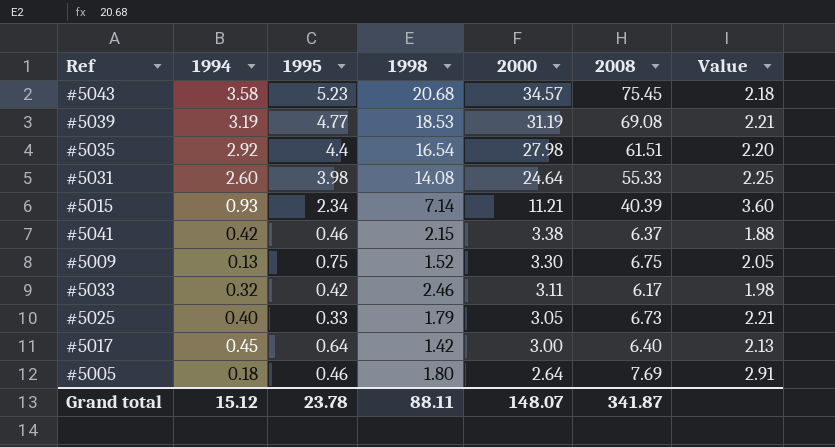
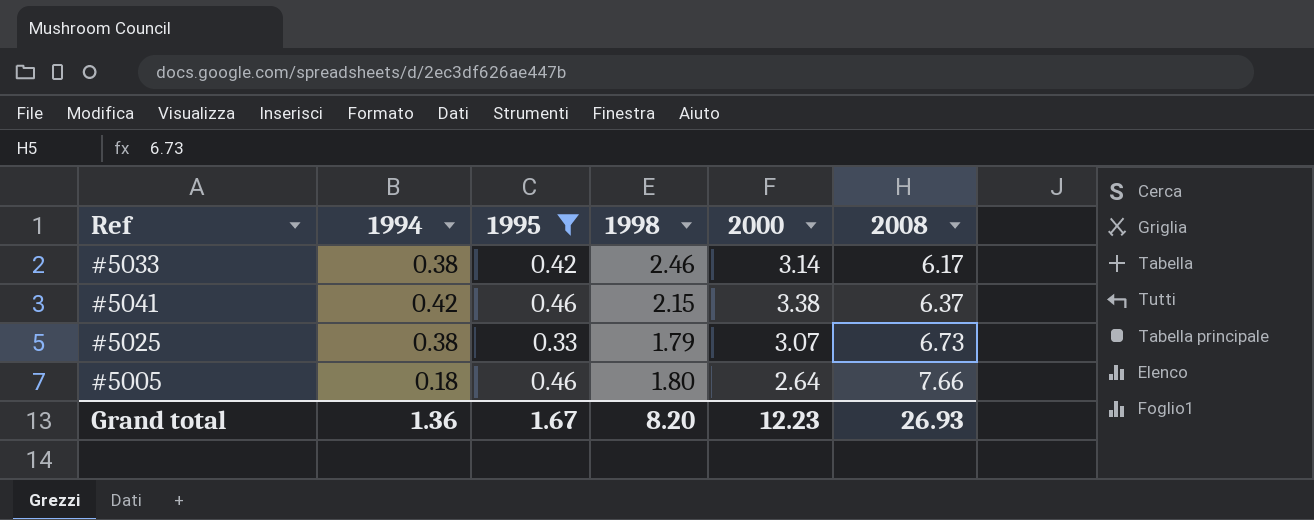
filter: none -> 1995 <= 0.46
row order: 2000 descending -> 2008 ascending
column Value | formula: [2008] / [2000] -> none
#5033 | 1994: 0.32 -> 0.38
#5033 | 2000: 3.11 -> 3.14
#5025 | 1994: 0.40 -> 0.38
#5025 | 2000: 3.05 -> 3.07
#5005 | 2008: 7.69 -> 7.66
Grand total | 1994: 15.12 -> 1.36
Grand total | 1995: 23.78 -> 1.67
Grand total | 1998: 88.11 -> 8.20
Grand total | 2000: 148.07 -> 12.23
Grand total | 2008: 341.87 -> 26.93

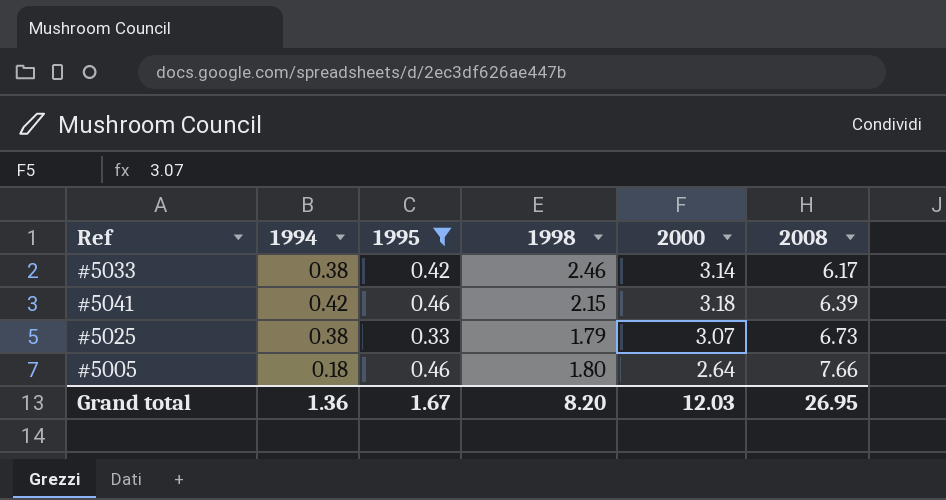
#5041 | 2000: 3.38 -> 3.18
#5041 | 2008: 6.37 -> 6.39
Grand total | 2000: 12.23 -> 12.03
Grand total | 2008: 26.93 -> 26.95

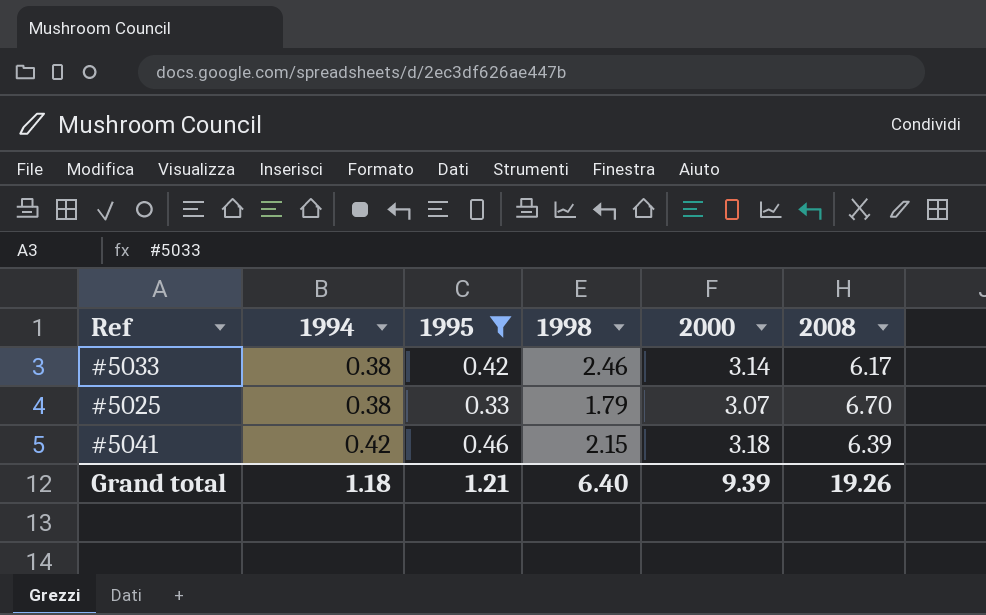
row order: 2008 ascending -> 1994 ascending
row #5005: 0.18 | 0.46 | 1.80 | 2.64 | 7.66 -> none
#5025 | 2008: 6.73 -> 6.70
Grand total | 1994: 1.36 -> 1.18
Grand total | 1995: 1.67 -> 1.21
Grand total | 1998: 8.20 -> 6.40
Grand total | 2000: 12.03 -> 9.39
Grand total | 2008: 26.95 -> 19.26

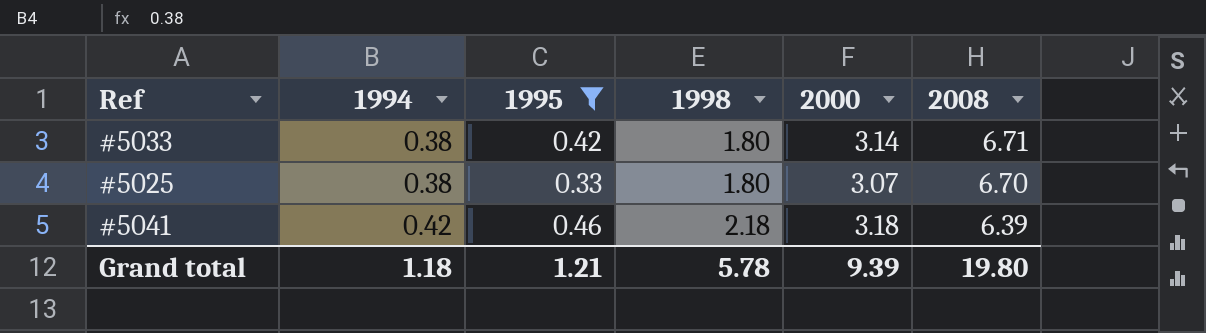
#5033 | 1998: 2.46 -> 1.80
#5033 | 2008: 6.17 -> 6.71
#5025 | 1998: 1.79 -> 1.80
#5041 | 1998: 2.15 -> 2.18
Grand total | 1998: 6.40 -> 5.78
Grand total | 2008: 19.26 -> 19.80

